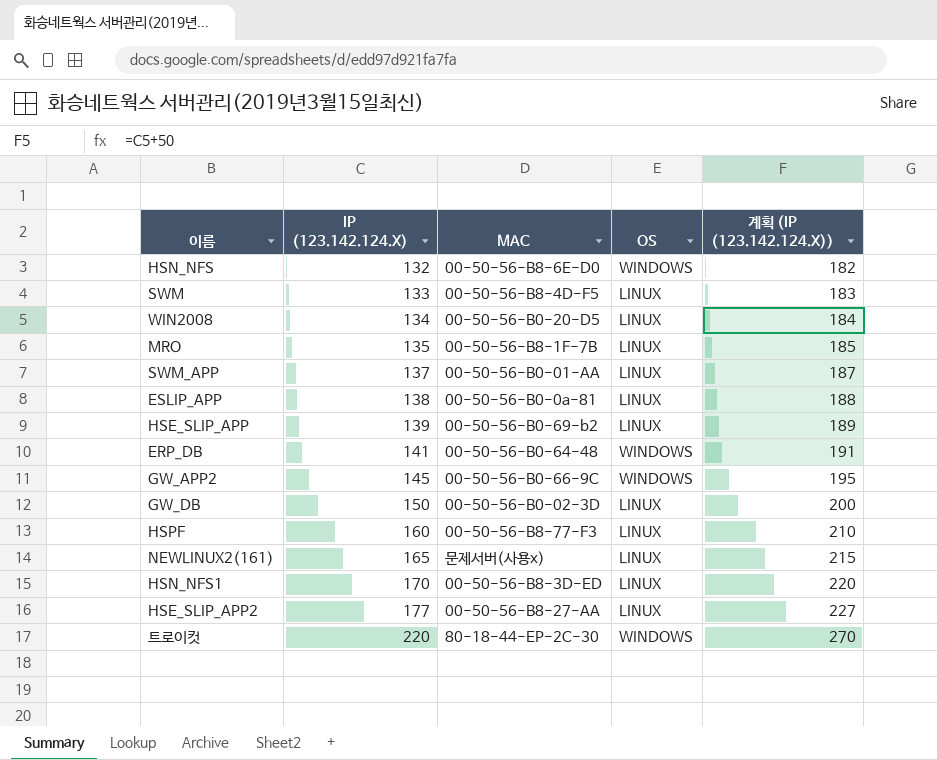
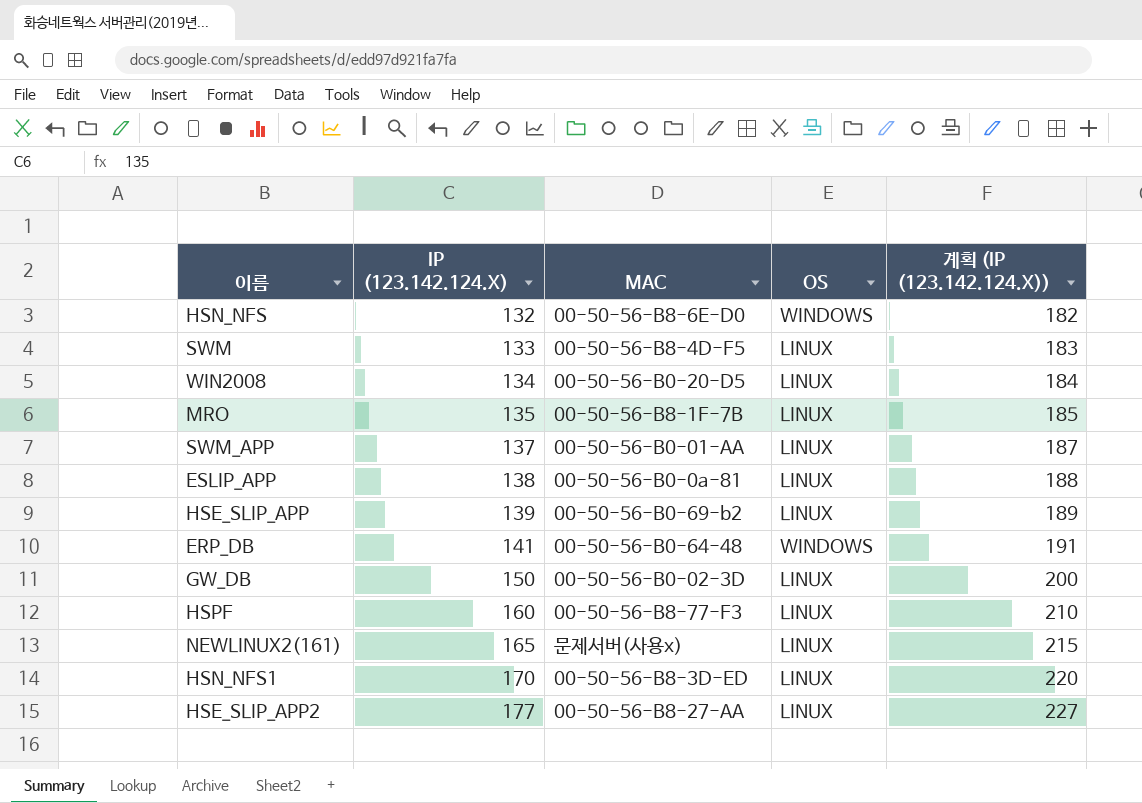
row GW_APP2: 145 | 00-50-56-B0-66-9C | WINDOWS | 195 -> none
row 트로이컷: 220 | 80-18-44-EP-2C-30 | WINDOWS | 270 -> none

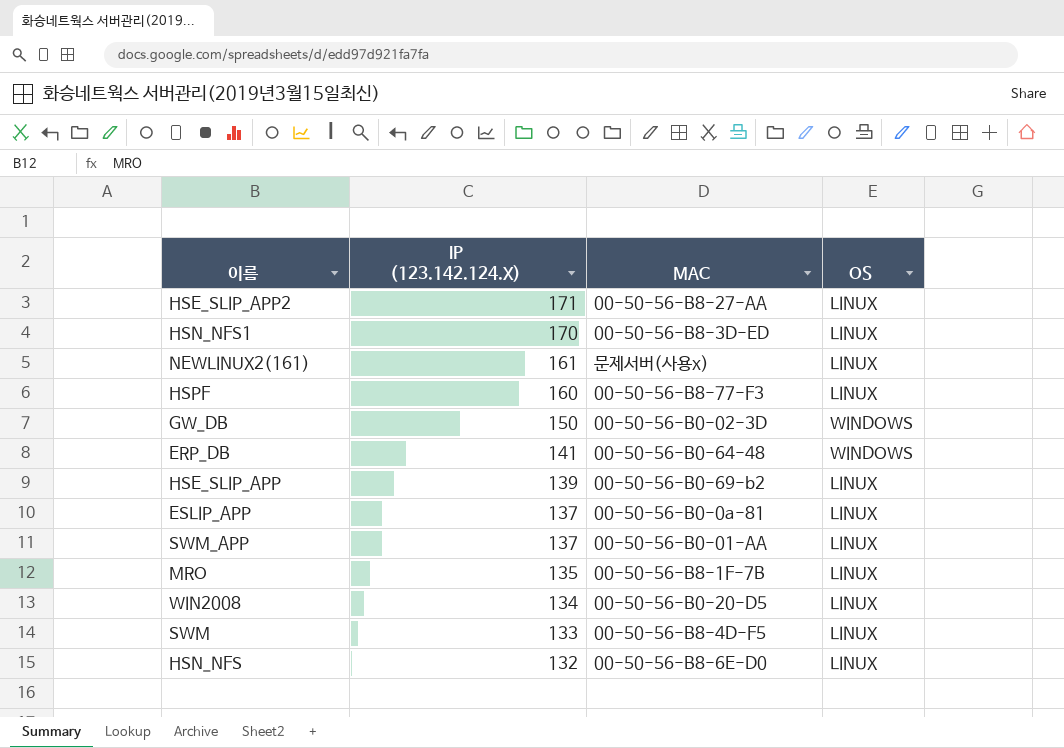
row order: IP (123.142.124.X) ascending -> IP (123.142.124.X) descending
column 계획 (IP (123.142.124.X)) | formula: [IP (123.142.124.X)] + 50 -> none
HSE_SLIP_APP2 | IP (123.142.124.X): 177 -> 171
NEWLINUX2(161) | IP (123.142.124.X): 165 -> 161
GW_DB | OS: LINUX -> WINDOWS
ESLIP_APP | IP (123.142.124.X): 138 -> 137
HSN_NFS | OS: WINDOWS -> LINUX

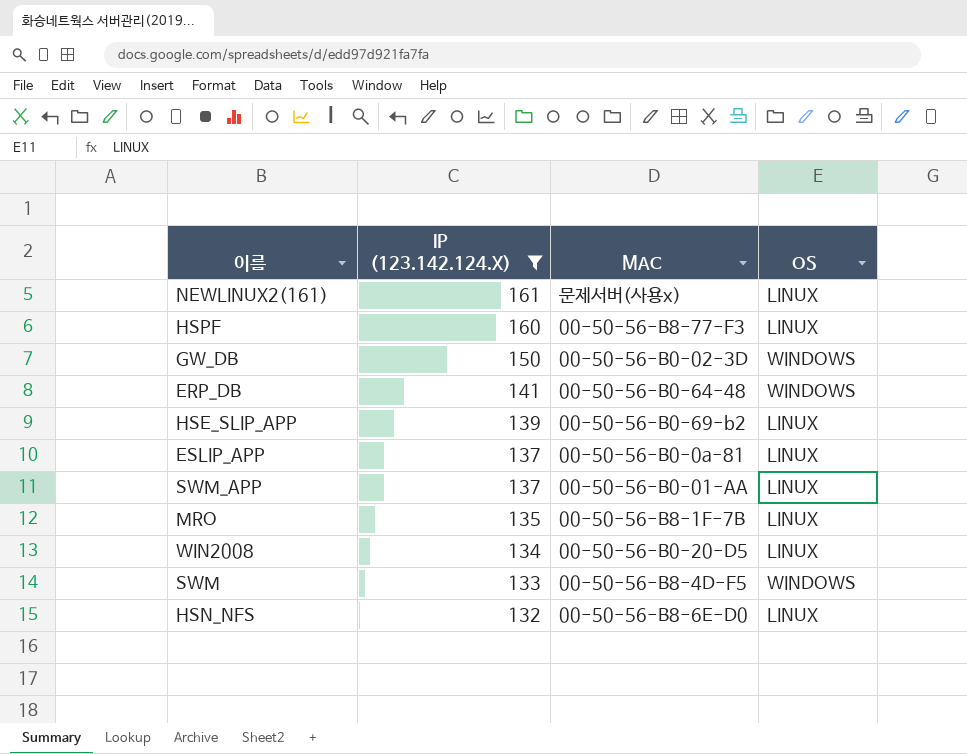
filter: none -> IP (123.142.124.X) <= 161
SWM | OS: LINUX -> WINDOWS

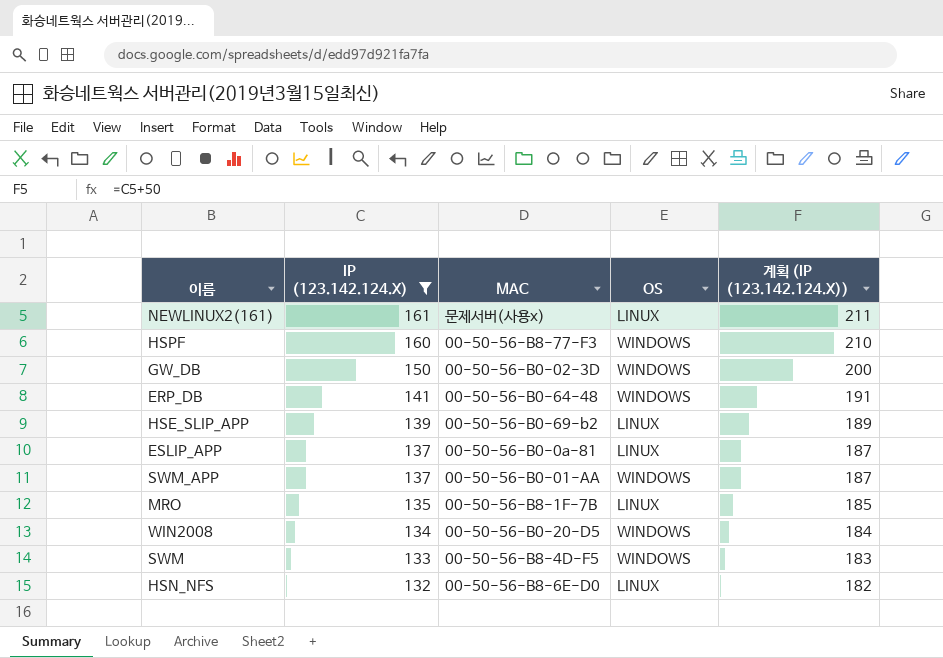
column 계획 (IP (123.142.124.X)) | formula: none -> [IP (123.142.124.X)] + 50
HSPF | OS: LINUX -> WINDOWS
SWM_APP | OS: LINUX -> WINDOWS
WIN2008 | OS: LINUX -> WINDOWS

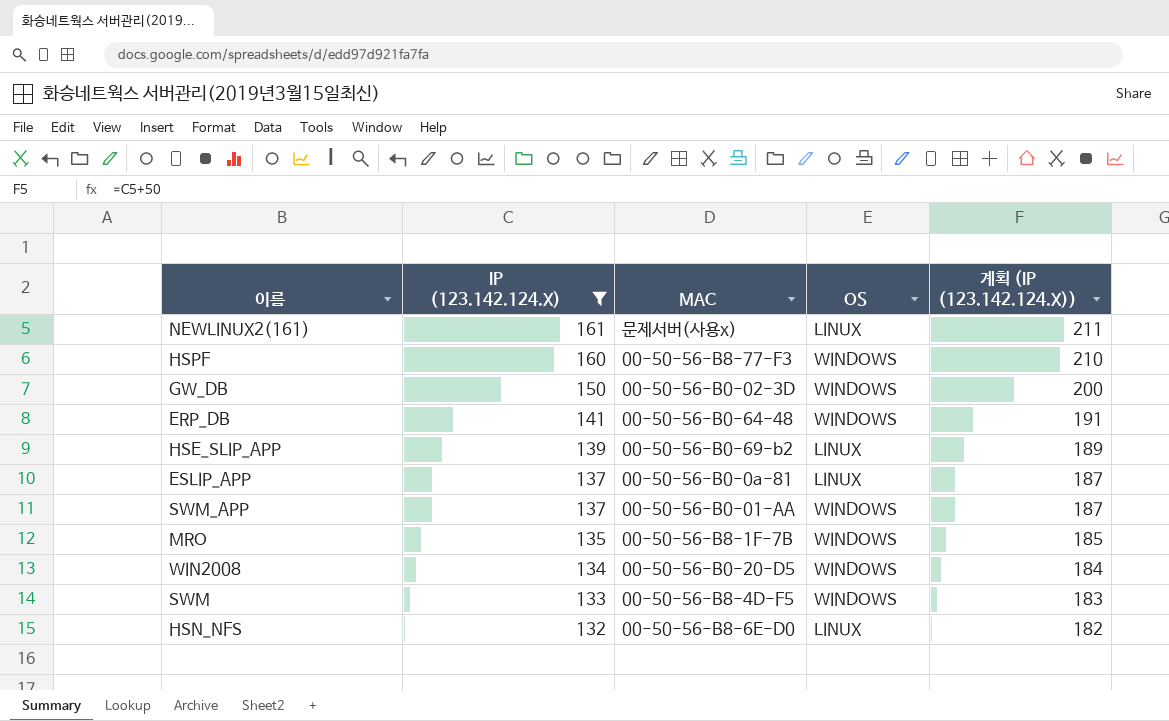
MRO | OS: LINUX -> WINDOWS

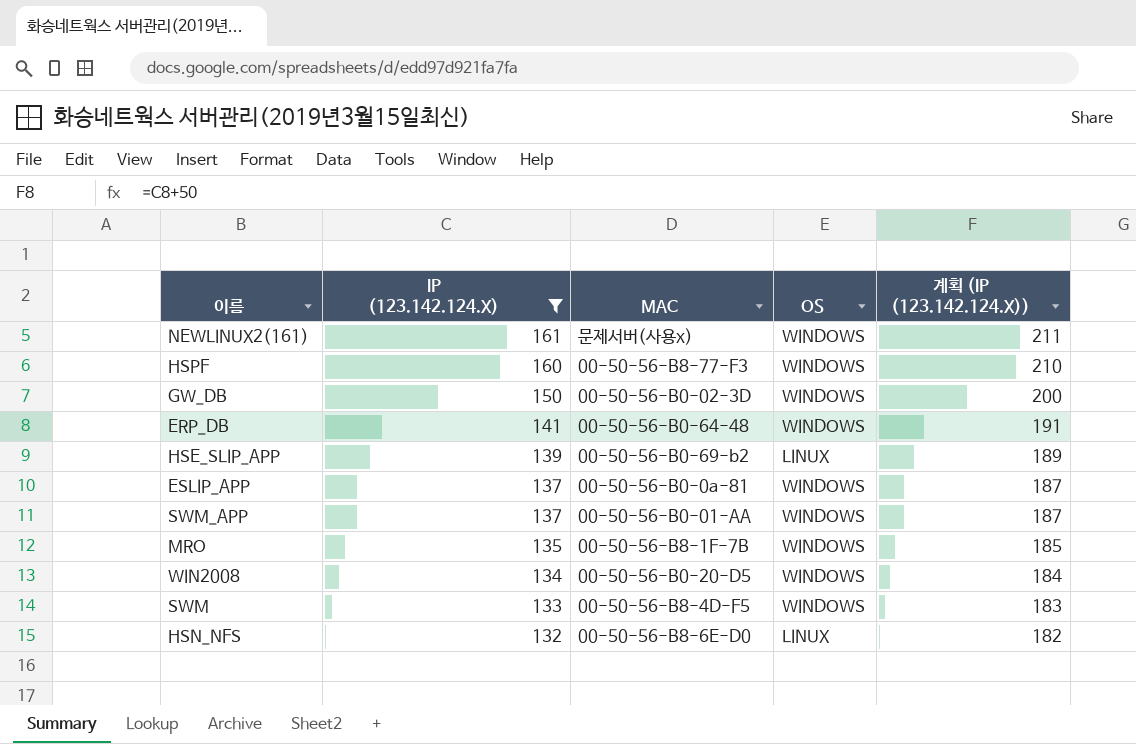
NEWLINUX2(161) | OS: LINUX -> WINDOWS
ESLIP_APP | OS: LINUX -> WINDOWS

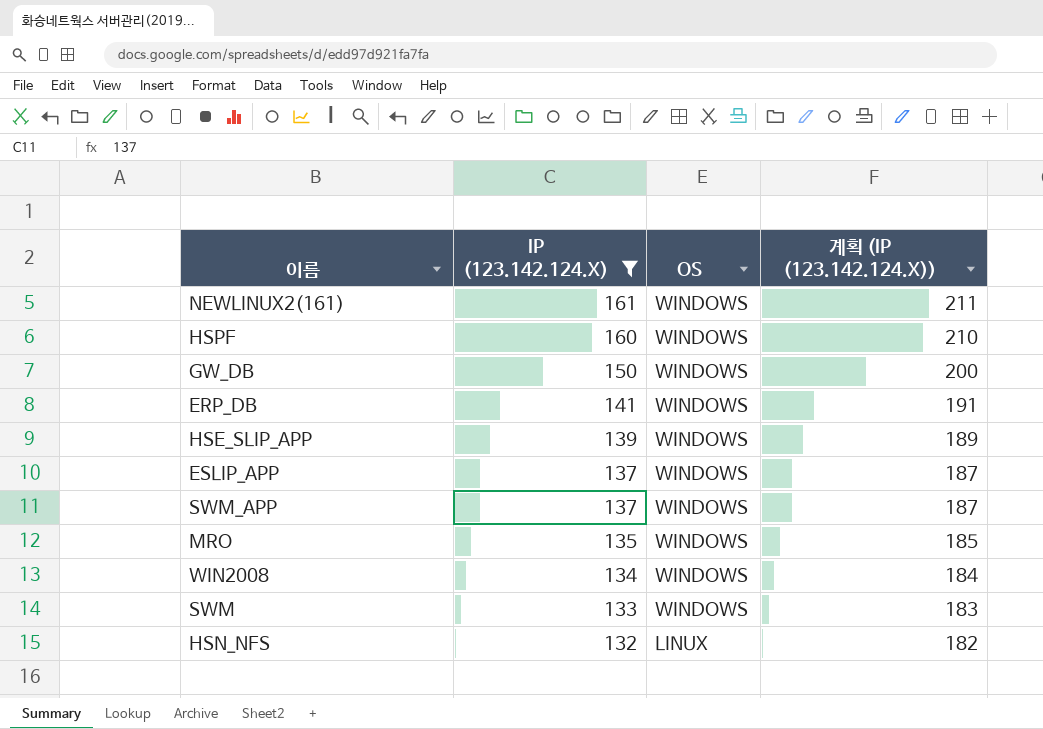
column MAC | position: 3 -> none
HSE_SLIP_APP | OS: LINUX -> WINDOWS

